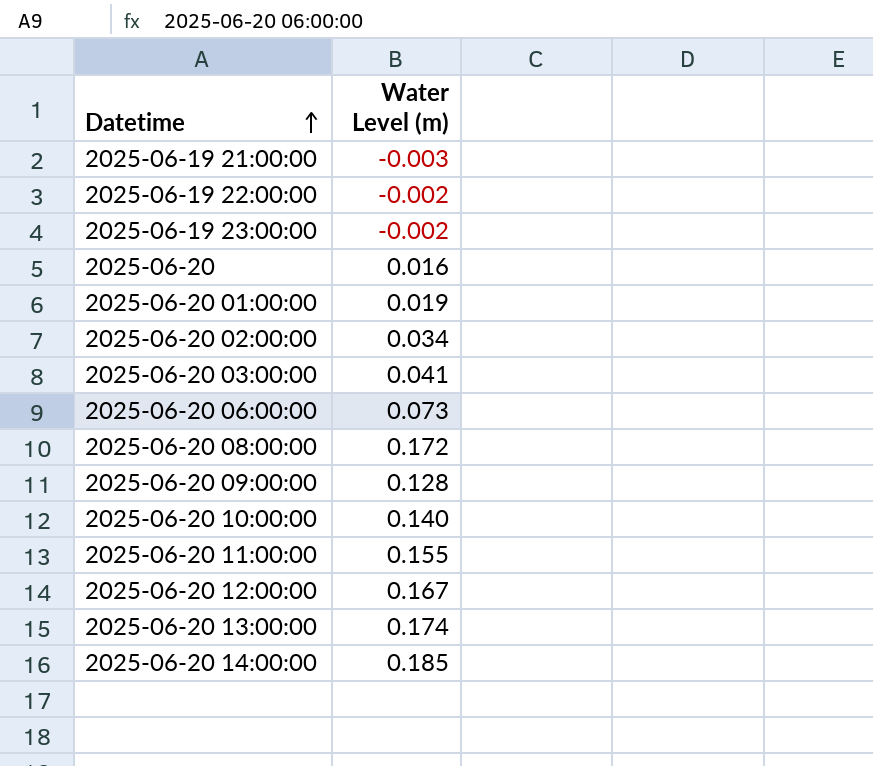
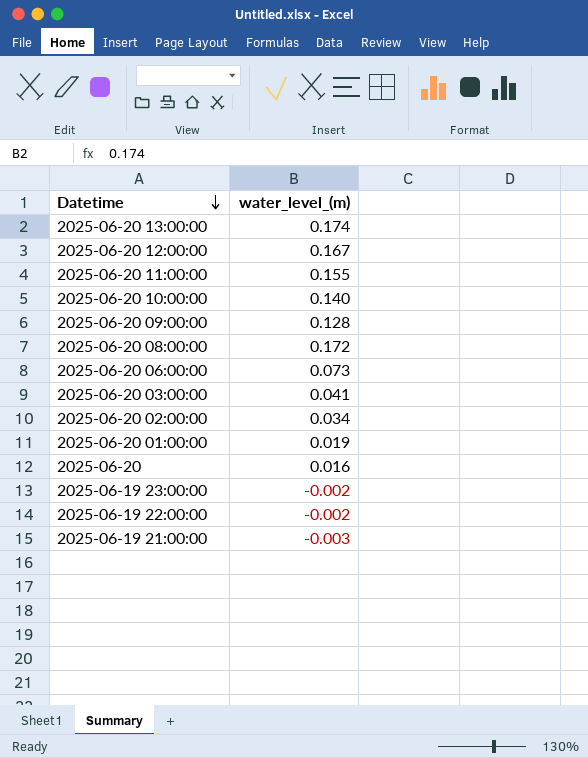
row order: Datetime ascending -> Datetime descending
column name: Water Level (m) -> water_level_(m)
row 2025-06-20 14:00:00: 0.185 -> none

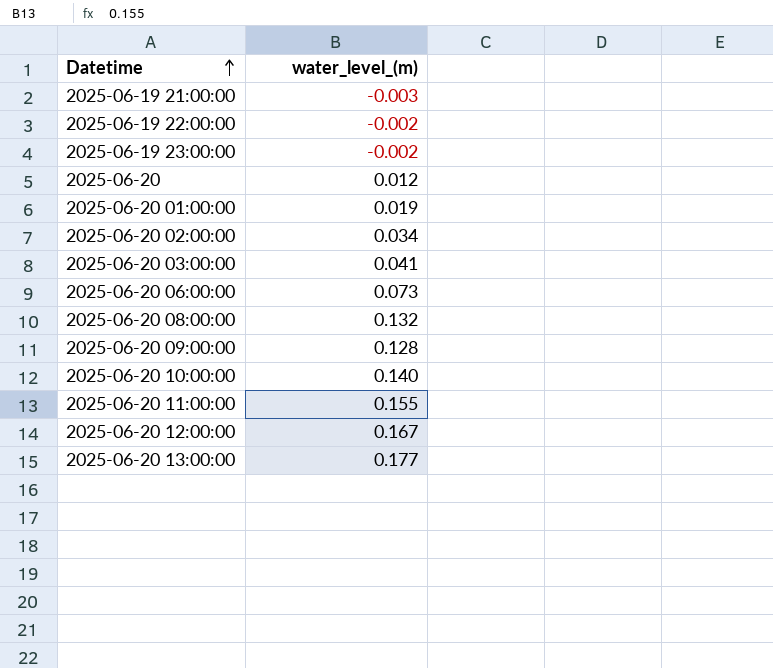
row order: Datetime descending -> Datetime ascending
2025-06-20 | water_level_(m): 0.016 -> 0.012
2025-06-20 08:00:00 | water_level_(m): 0.172 -> 0.132
2025-06-20 13:00:00 | water_level_(m): 0.174 -> 0.177

